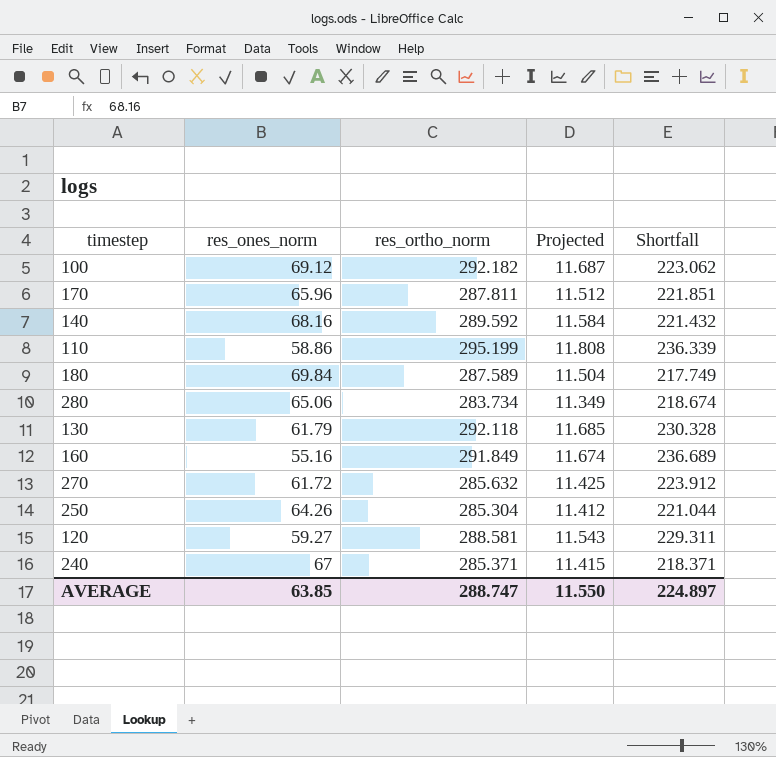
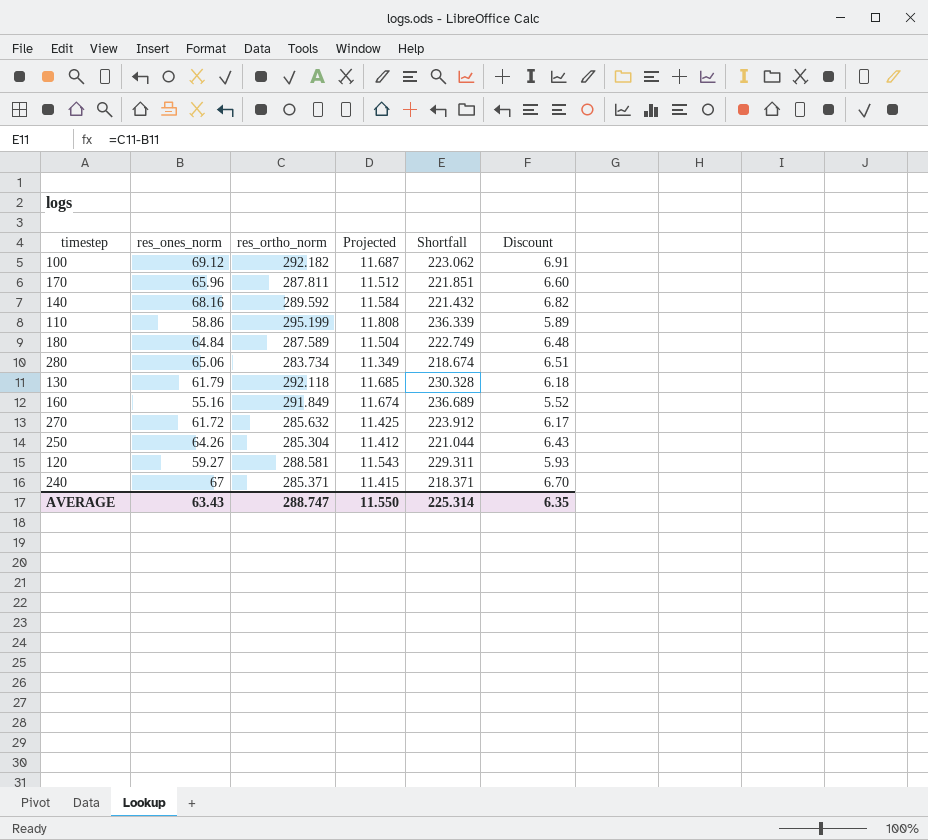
column Discount | formula: none -> [res_ones_norm] * 0.1
180 | res_ones_norm: 69.84 -> 64.84
180 | Shortfall: 217.749 -> 222.749
AVERAGE | res_ones_norm: 63.85 -> 63.43
AVERAGE | Shortfall: 224.897 -> 225.314

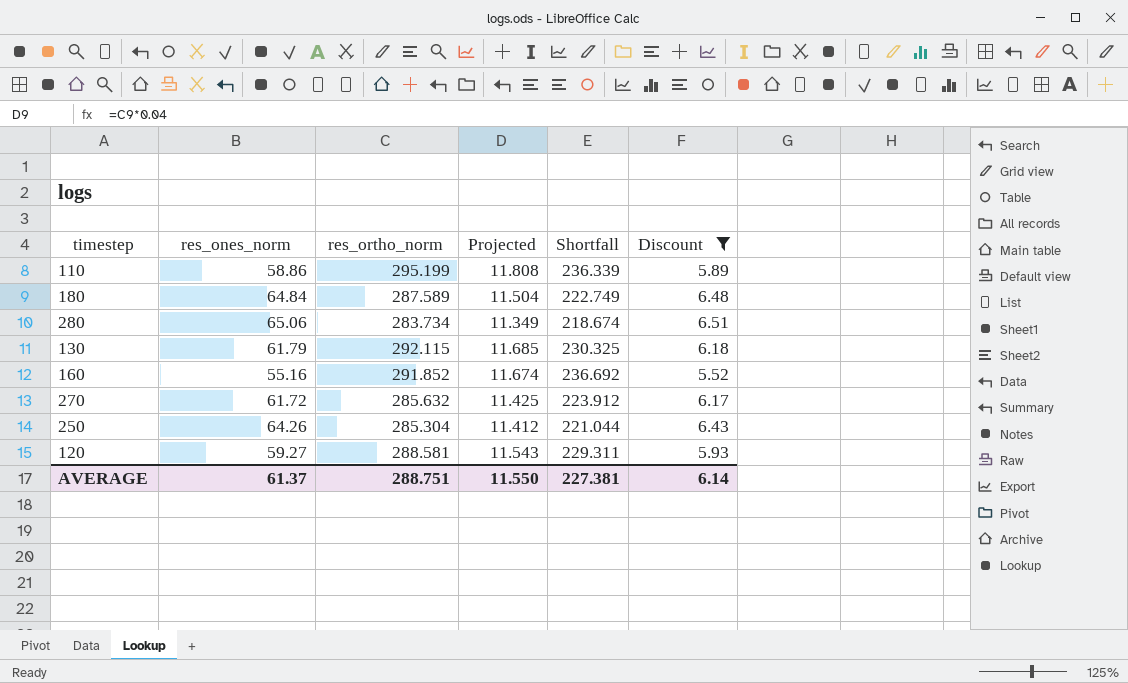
filter: none -> Discount <= 6.51
130 | res_ortho_norm: 292.118 -> 292.115
130 | Shortfall: 230.328 -> 230.325
160 | res_ortho_norm: 291.849 -> 291.852
160 | Shortfall: 236.689 -> 236.692
AVERAGE | res_ones_norm: 63.43 -> 61.37
AVERAGE | res_ortho_norm: 288.747 -> 288.751
AVERAGE | Shortfall: 225.314 -> 227.381
AVERAGE | Discount: 6.35 -> 6.14

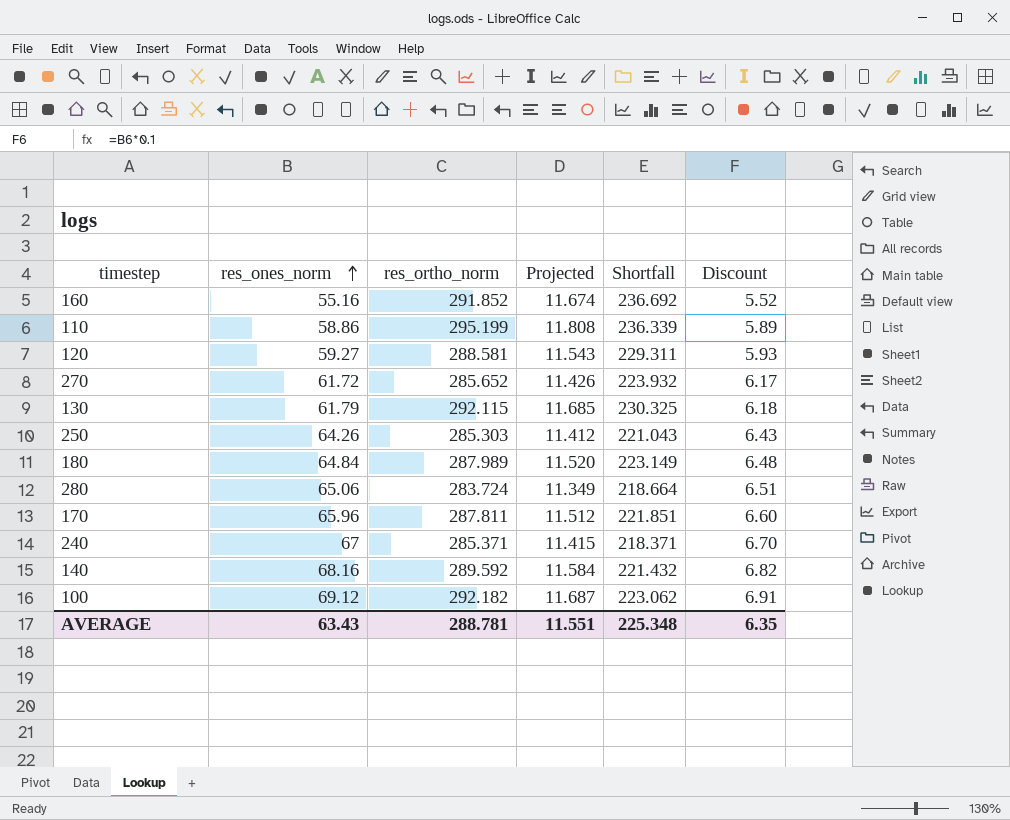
filter: Discount <= 6.51 -> none
row order: none -> res_ones_norm ascending
270 | res_ortho_norm: 285.632 -> 285.652
270 | Projected: 11.425 -> 11.426
270 | Shortfall: 223.912 -> 223.932
250 | res_ortho_norm: 285.304 -> 285.303
250 | Shortfall: 221.044 -> 221.043
180 | res_ortho_norm: 287.589 -> 287.989
180 | Projected: 11.504 -> 11.520
180 | Shortfall: 222.749 -> 223.149
280 | res_ortho_norm: 283.734 -> 283.724
280 | Shortfall: 218.674 -> 218.664
AVERAGE | res_ones_norm: 61.37 -> 63.43
AVERAGE | res_ortho_norm: 288.751 -> 288.781
AVERAGE | Projected: 11.550 -> 11.551
AVERAGE | Shortfall: 227.381 -> 225.348
AVERAGE | Discount: 6.14 -> 6.35

